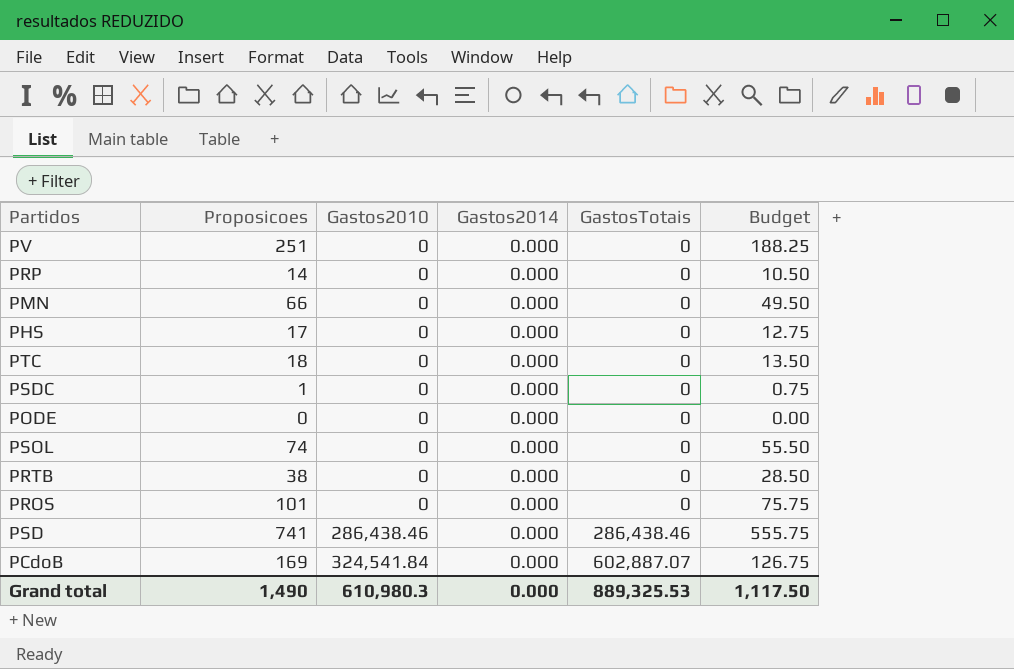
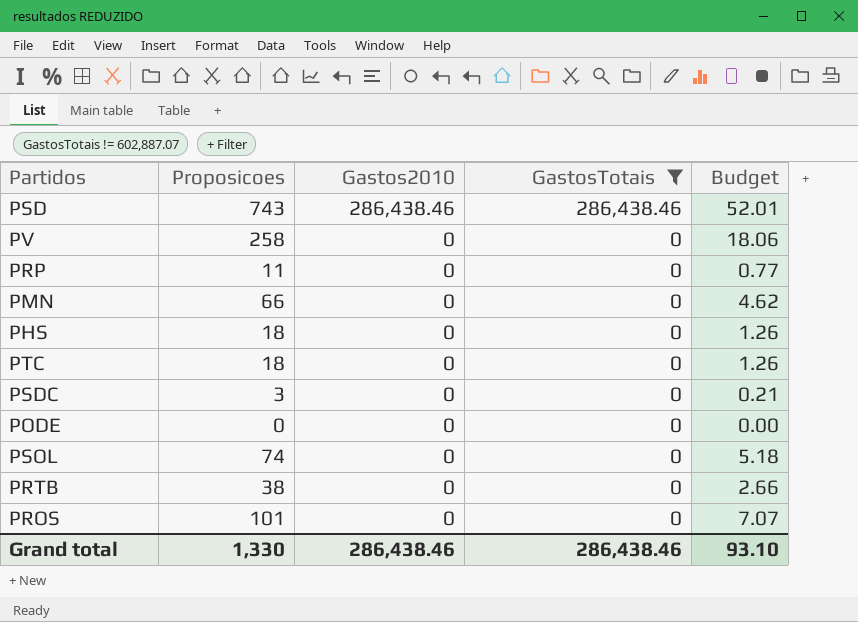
filter: none -> GastosTotais != 602,887.07
row order: Gastos2010 ascending -> Gastos2010 descending
column Gastos2014 | position: 4 -> none
column Budget | formula: [Proposicoes] * 0.75 -> [Proposicoes] * 0.07
PSD | Proposicoes: 741 -> 743
PV | Proposicoes: 251 -> 258
PRP | Proposicoes: 14 -> 11
PHS | Proposicoes: 17 -> 18
PSDC | Proposicoes: 1 -> 3
Grand total | Proposicoes: 1,490 -> 1,330
Grand total | Gastos2010: 610,980.3 -> 286,438.46
Grand total | GastosTotais: 889,325.53 -> 286,438.46
Grand total | Budget: 1,117.50 -> 93.10

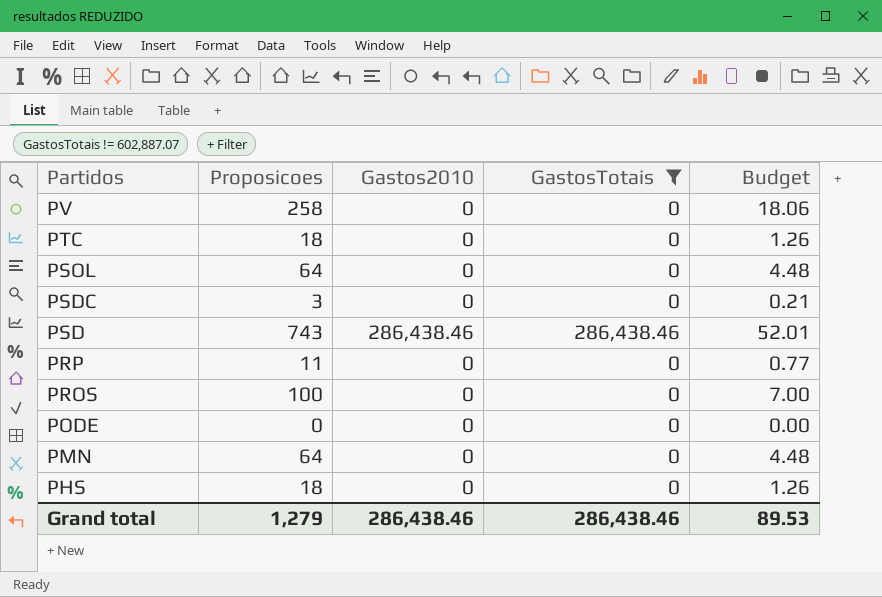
row order: Gastos2010 descending -> Partidos descending
row PRTB: 38 | 0 | 0 | 2.66 -> none
PSOL | Proposicoes: 74 -> 64
PSOL | Budget: 5.18 -> 4.48
PROS | Proposicoes: 101 -> 100
PROS | Budget: 7.07 -> 7.00
PMN | Proposicoes: 66 -> 64
PMN | Budget: 4.62 -> 4.48
Grand total | Proposicoes: 1,330 -> 1,279
Grand total | Budget: 93.10 -> 89.53

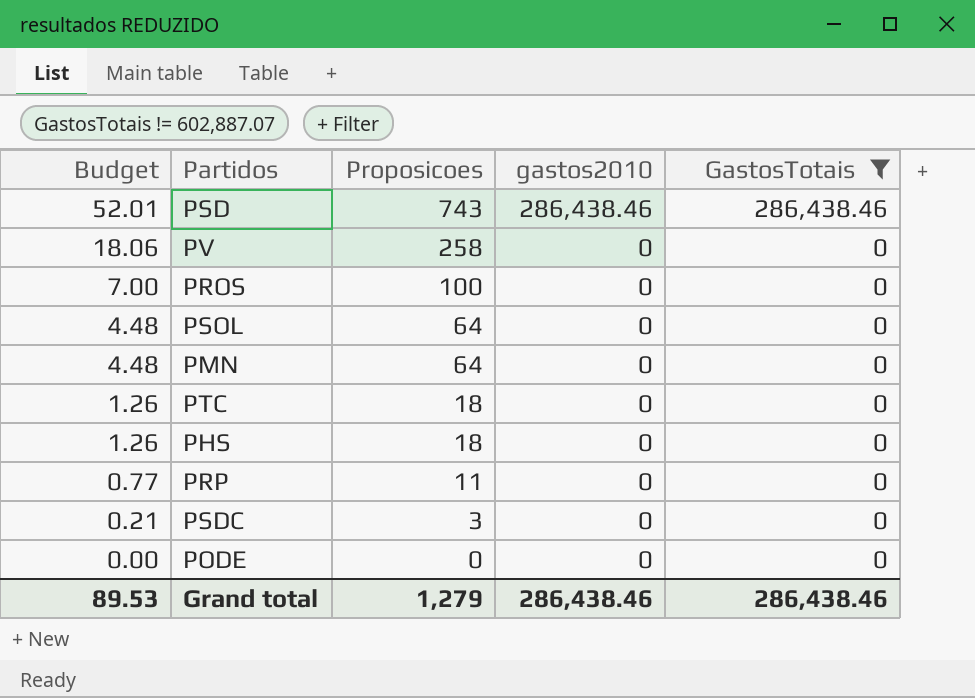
row order: Partidos descending -> Budget descending
column Budget | position: 5 -> 1
column name: Gastos2010 -> gastos2010

